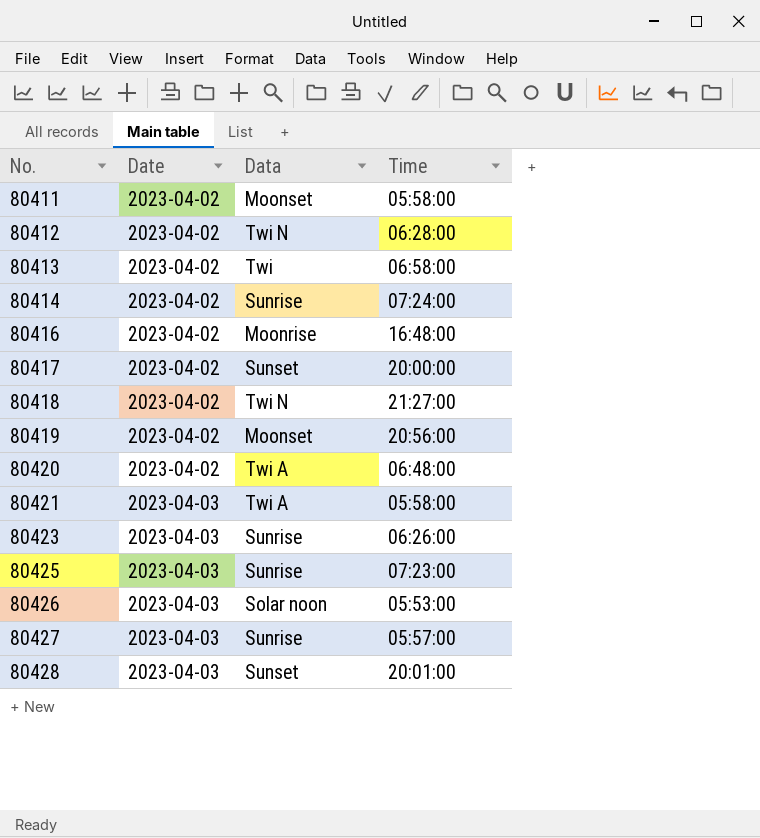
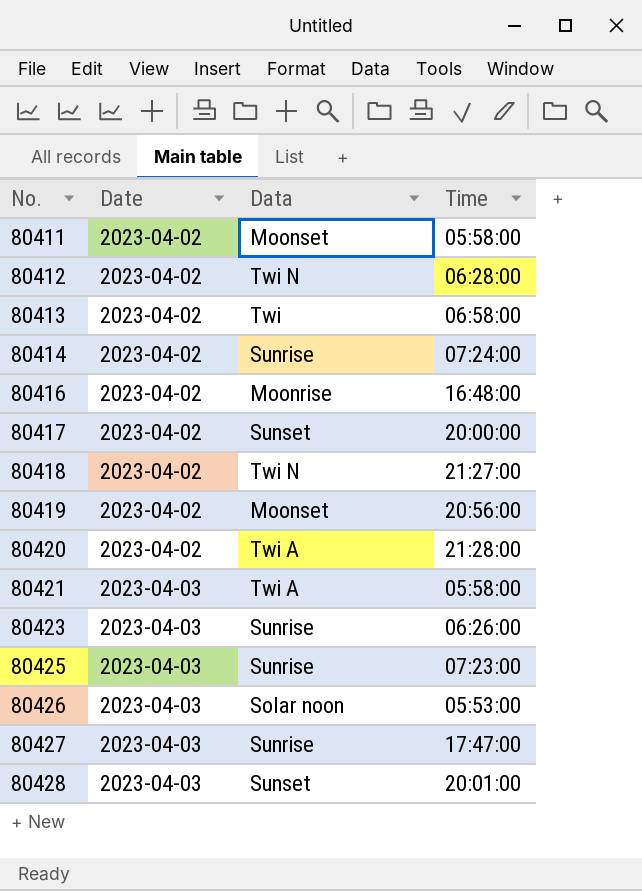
80420 | Time: 06:48:00 -> 21:28:00
80427 | Time: 05:57:00 -> 17:47:00

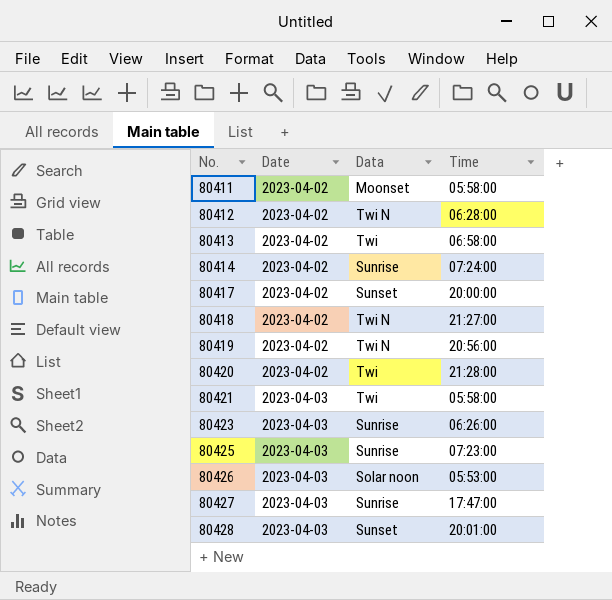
row 80416: 2023-04-02 | Moonrise | 16:48:00 -> none
80419 | Data: Moonset -> Twi N
80420 | Data: Twi A -> Twi
80421 | Data: Twi A -> Twi

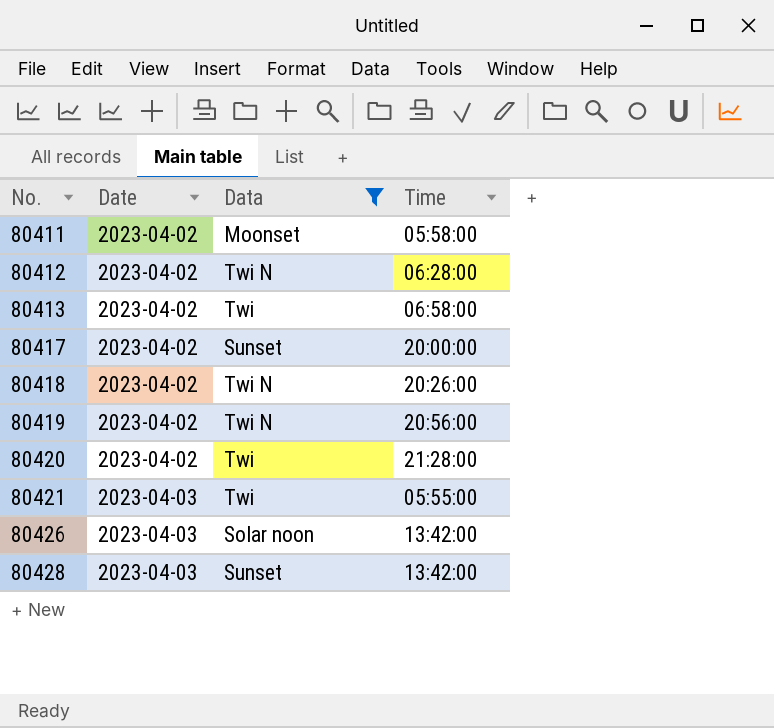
filter: none -> Data != Sunrise
80418 | Time: 21:27:00 -> 20:26:00
80421 | Time: 05:58:00 -> 05:55:00
80426 | Time: 05:53:00 -> 13:42:00
80428 | Time: 20:01:00 -> 13:42:00

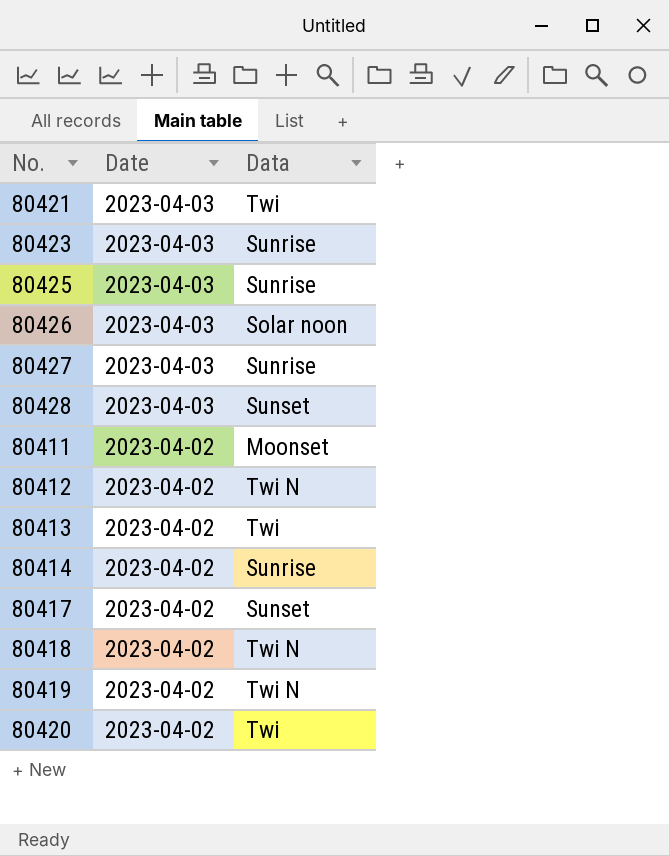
filter: Data != Sunrise -> none
row order: No. ascending -> Date descending
column Time | position: 4 -> none

